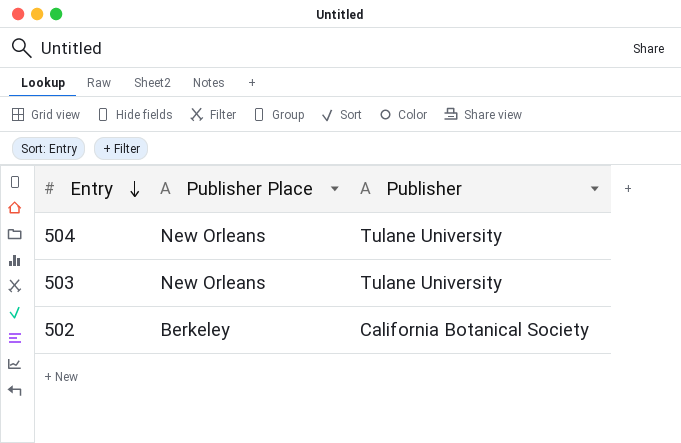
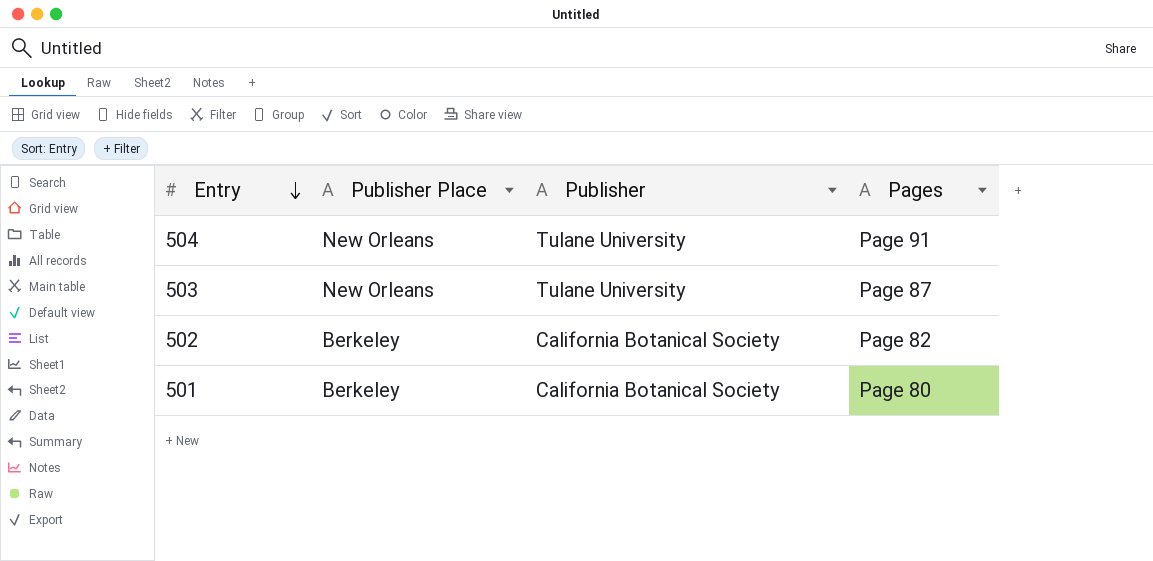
column Pages | position: none -> 4
row 501: none -> Berkeley | California Botanical Society | Page 80

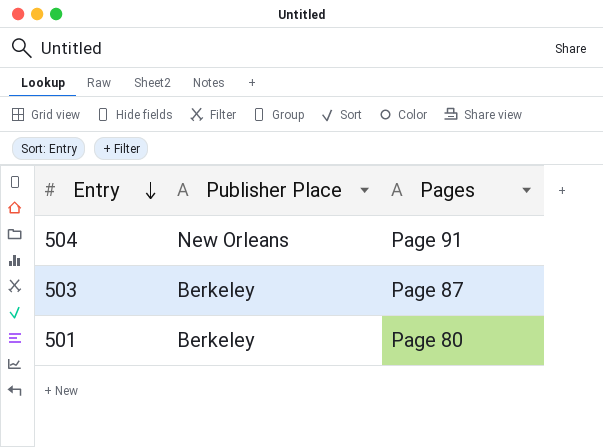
column Publisher | position: 3 -> none
row 502: Berkeley | California Botanical Society | Page 82 -> none
503 | Publisher Place: New Orleans -> Berkeley

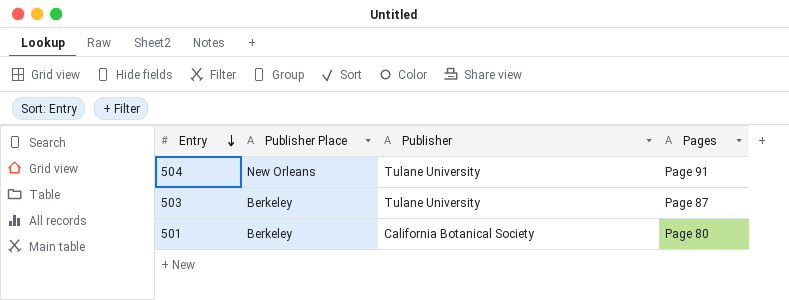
column Publisher | position: none -> 3

